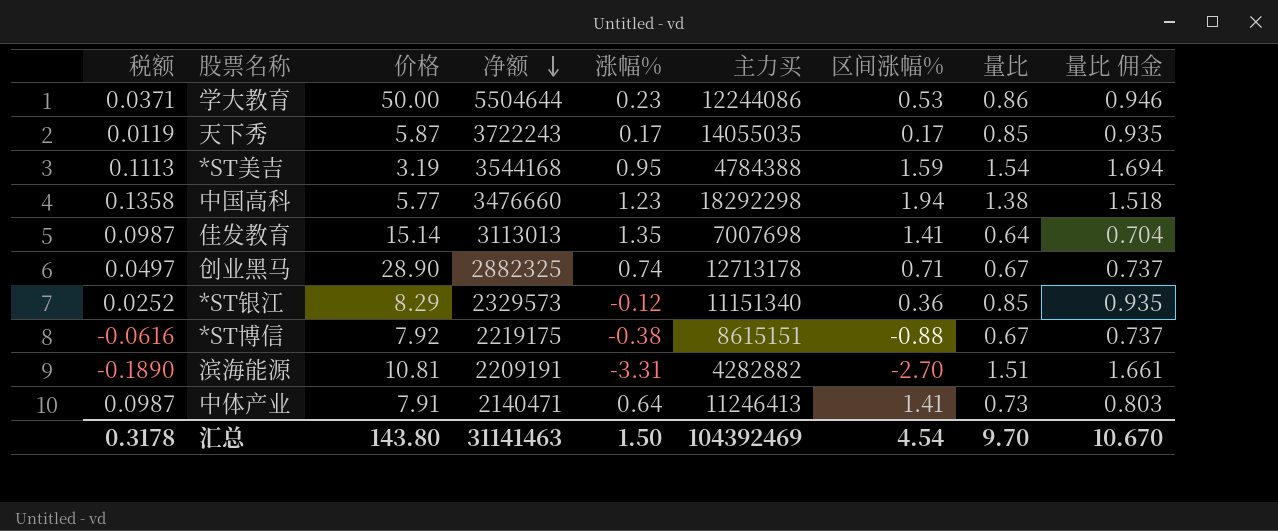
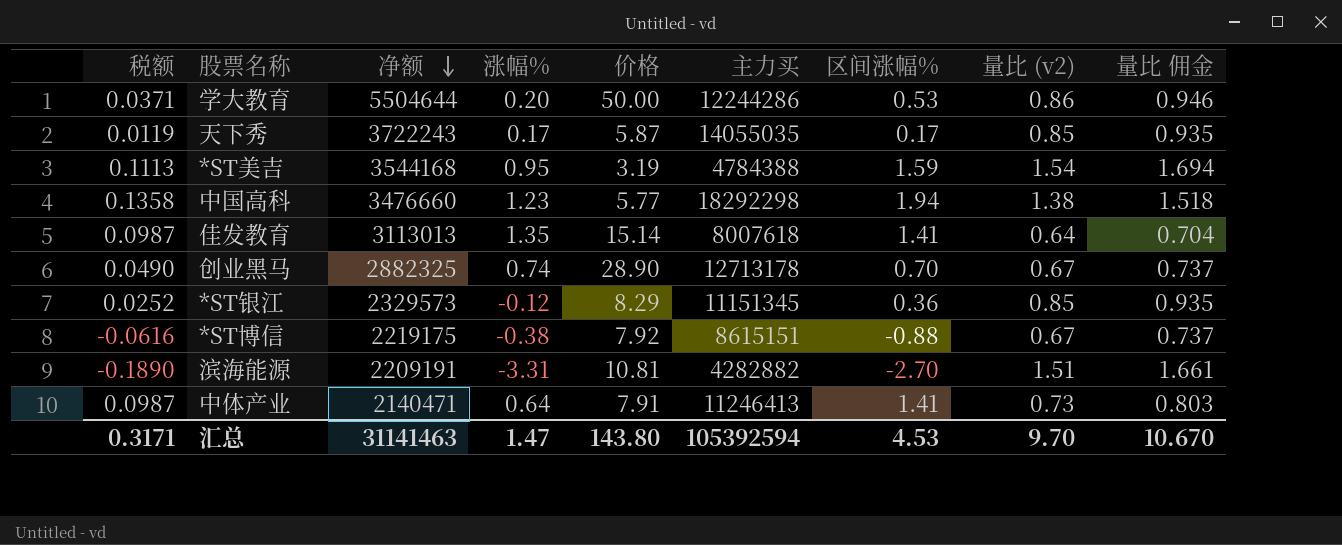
column 价格 | position: 3 -> 5
column name: 量比 -> 量比 (v2)
学大教育 | 涨幅%: 0.23 -> 0.20
学大教育 | 主力买: 12244086 -> 12244286
佳发教育 | 主力买: 7007698 -> 8007618
创业黑马 | 税额: 0.0497 -> 0.0490
创业黑马 | 区间涨幅%: 0.71 -> 0.70
*ST银江 | 主力买: 11151340 -> 11151345
汇总 | 税额: 0.3178 -> 0.3171
汇总 | 涨幅%: 1.50 -> 1.47
汇总 | 主力买: 104392469 -> 105392594
汇总 | 区间涨幅%: 4.54 -> 4.53

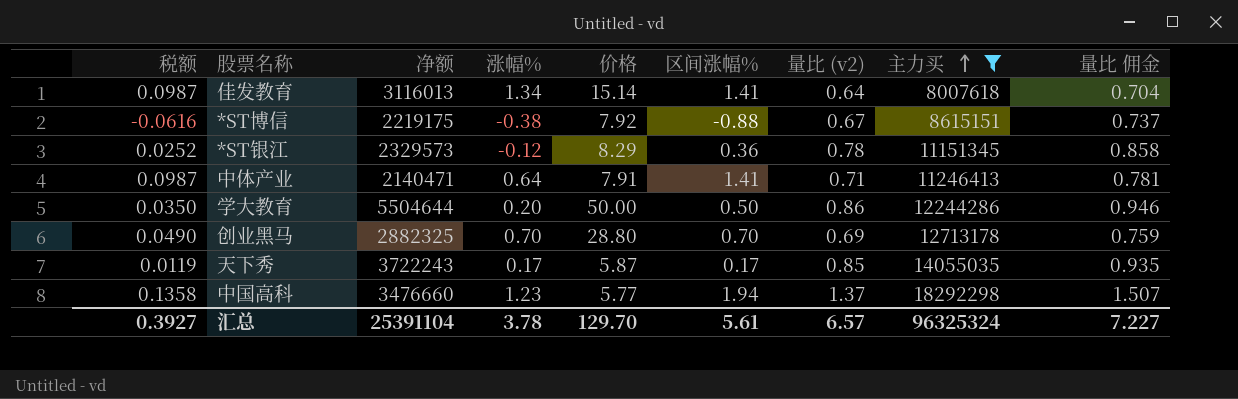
filter: none -> 主力买 >= 8007618
row order: 净额 descending -> 主力买 ascending
column 主力买 | position: 6 -> 8
佳发教育 | 净额: 3113013 -> 3116013
佳发教育 | 涨幅%: 1.35 -> 1.34
*ST银江 | 量比 (v2): 0.85 -> 0.78
*ST银江 | 量比 佣金: 0.935 -> 0.858
中体产业 | 量比 (v2): 0.73 -> 0.71
中体产业 | 量比 佣金: 0.803 -> 0.781
学大教育 | 税额: 0.0371 -> 0.0350
学大教育 | 区间涨幅%: 0.53 -> 0.50
创业黑马 | 涨幅%: 0.74 -> 0.70
创业黑马 | 价格: 28.90 -> 28.80
创业黑马 | 量比 (v2): 0.67 -> 0.69
创业黑马 | 量比 佣金: 0.737 -> 0.759
中国高科 | 量比 (v2): 1.38 -> 1.37
中国高科 | 量比 佣金: 1.518 -> 1.507
汇总 | 税额: 0.3171 -> 0.3927
汇总 | 净额: 31141463 -> 25391104
汇总 | 涨幅%: 1.47 -> 3.78
汇总 | 价格: 143.80 -> 129.70
汇总 | 区间涨幅%: 4.53 -> 5.61
汇总 | 量比 (v2): 9.70 -> 6.57
汇总 | 主力买: 105392594 -> 96325324
汇总 | 量比 佣金: 10.670 -> 7.227

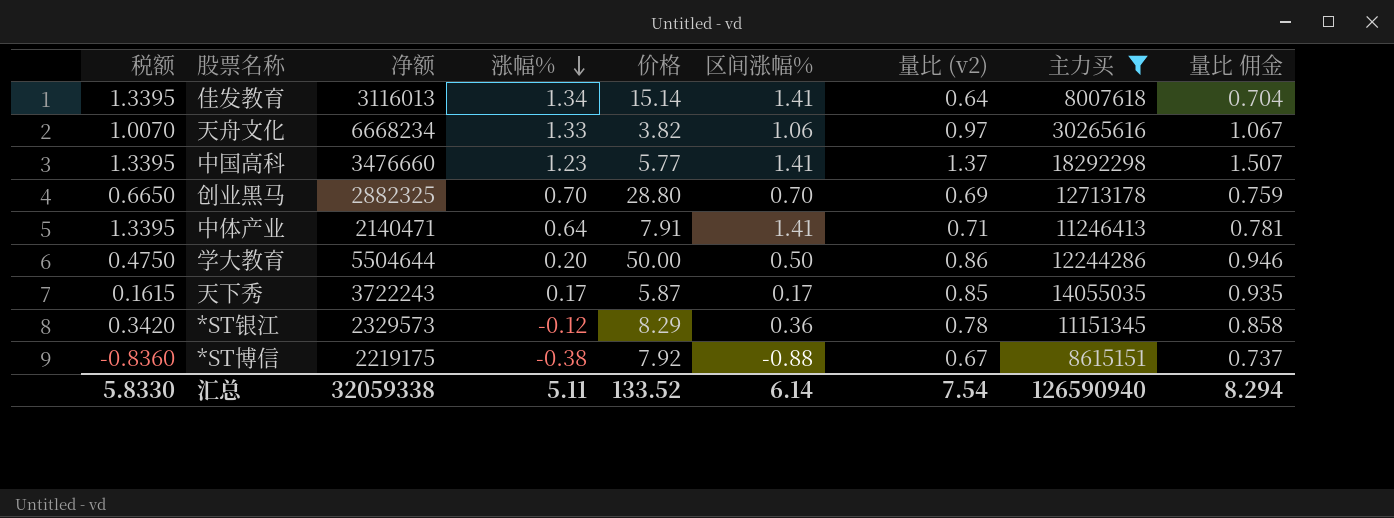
row order: 主力买 ascending -> 涨幅% descending
column 税额 | formula: [区间涨幅%] * 0.07 -> [区间涨幅%] * 0.95
row 天舟文化: none -> 1.0070 | 6668234 | 1.33 | 3.82 | 1.06 | 0.97 | 30265616 | 1.067
中国高科 | 区间涨幅%: 1.94 -> 1.41
汇总 | 税额: 0.3927 -> 5.8330
汇总 | 净额: 25391104 -> 32059338
汇总 | 涨幅%: 3.78 -> 5.11
汇总 | 价格: 129.70 -> 133.52
汇总 | 区间涨幅%: 5.61 -> 6.14
汇总 | 量比 (v2): 6.57 -> 7.54
汇总 | 主力买: 96325324 -> 126590940
汇总 | 量比 佣金: 7.227 -> 8.294

